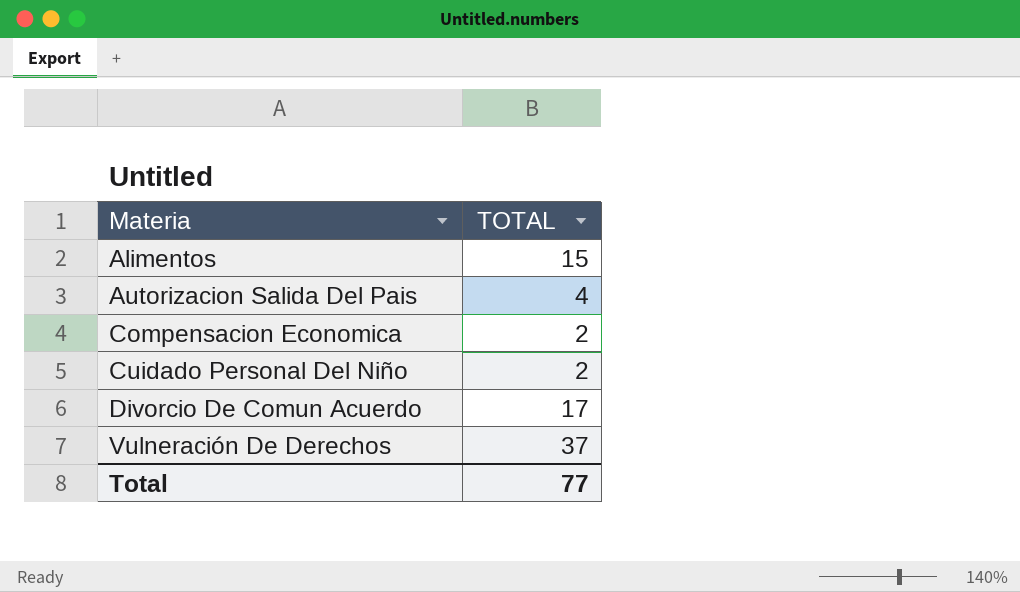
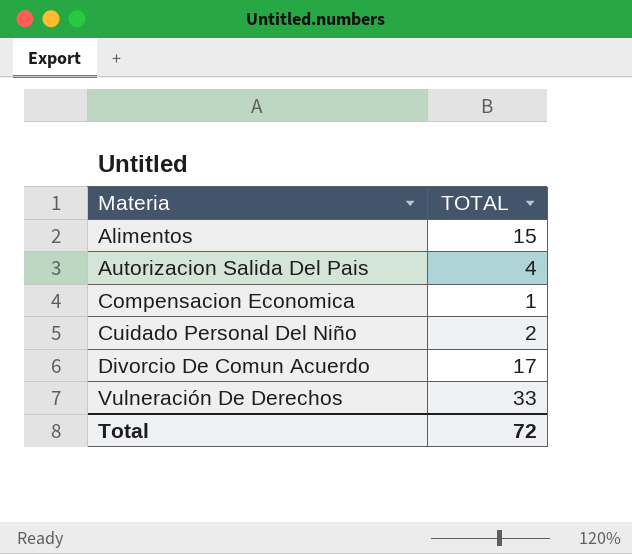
Compensacion Economica | TOTAL: 2 -> 1
Vulneración De Derechos | TOTAL: 37 -> 33
Total | TOTAL: 77 -> 72

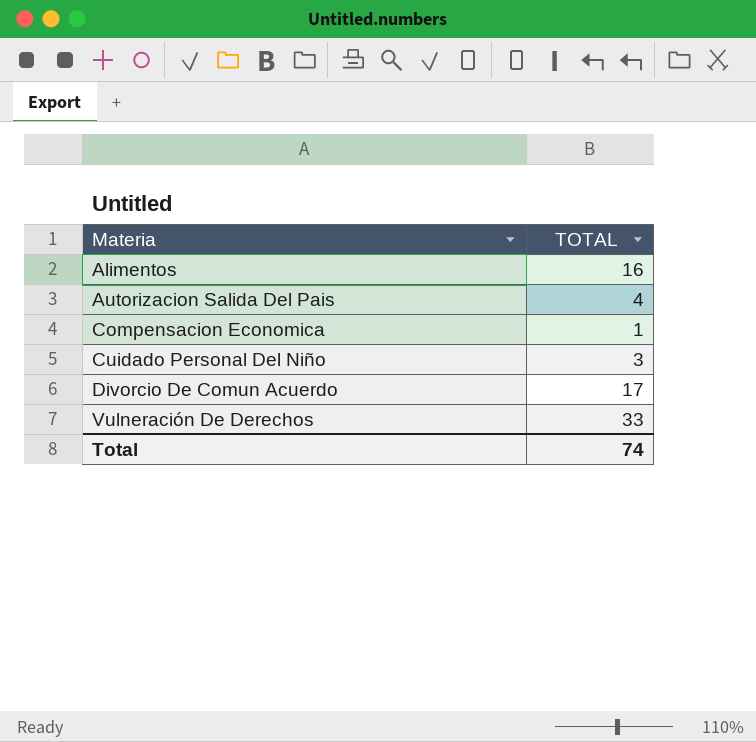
Alimentos | TOTAL: 15 -> 16
Cuidado Personal Del Niño | TOTAL: 2 -> 3
Total | TOTAL: 72 -> 74

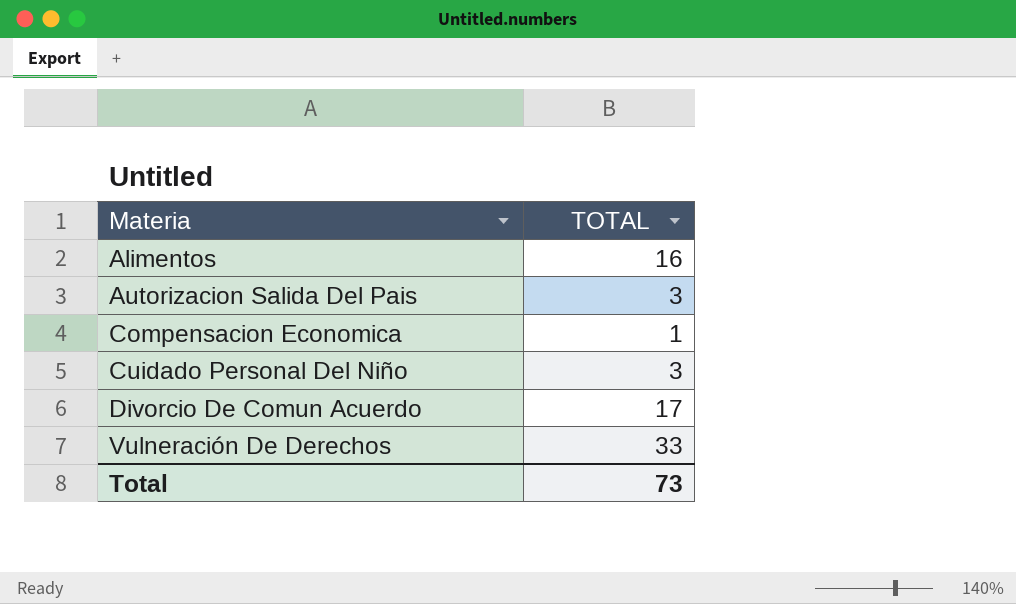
Autorizacion Salida Del Pais | TOTAL: 4 -> 3
Total | TOTAL: 74 -> 73

